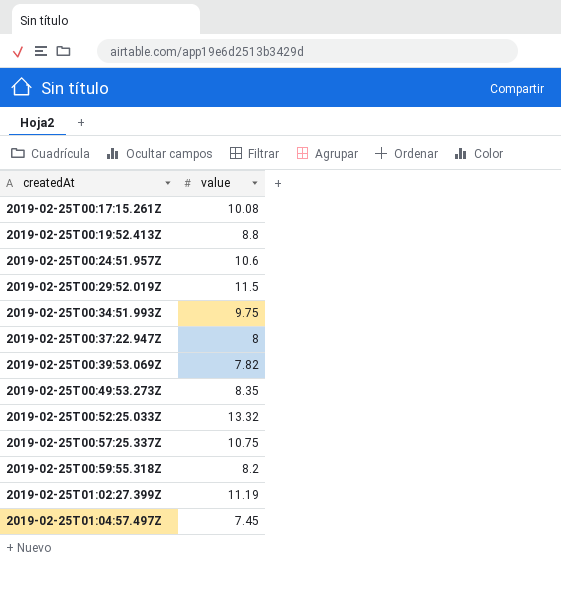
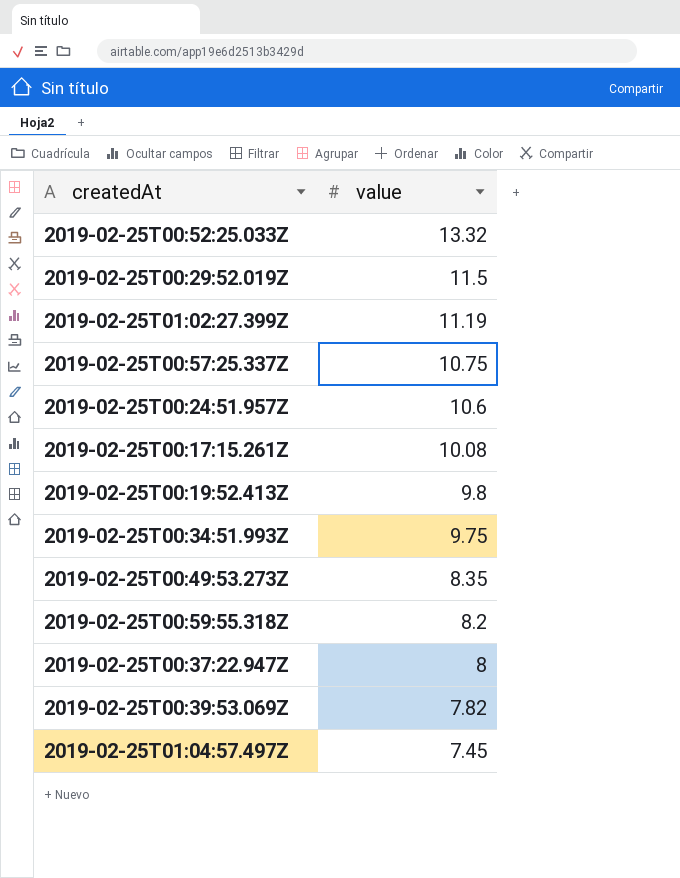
row order: createdAt ascending -> value descending
2019-02-25T00:19:52.413Z | value: 8.8 -> 9.8

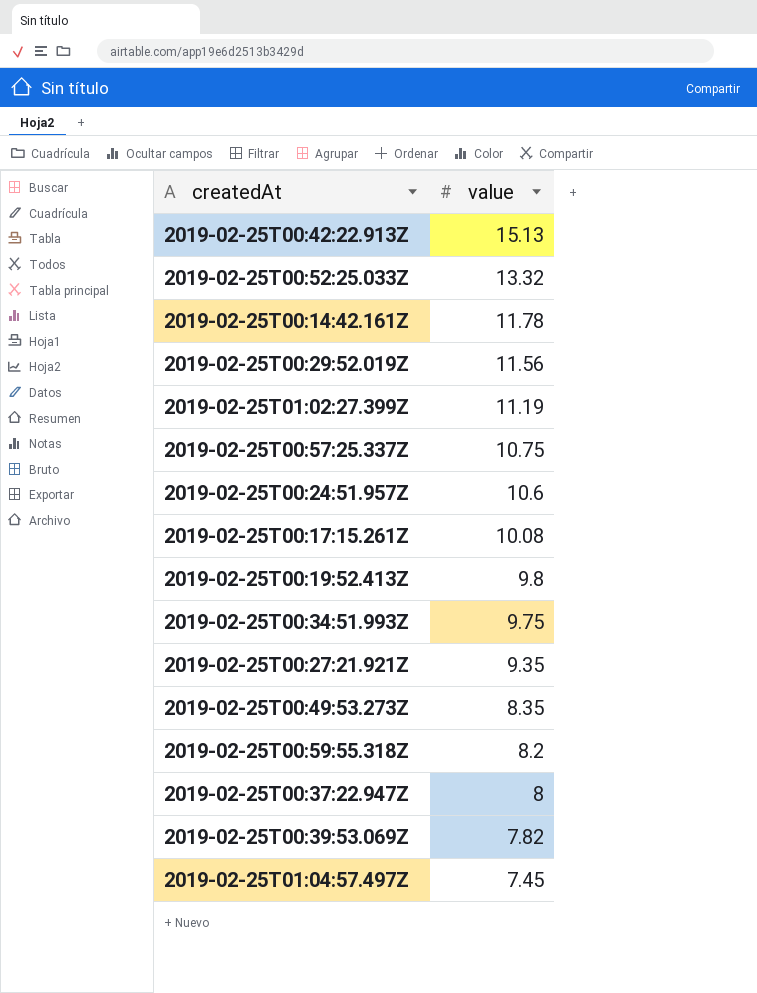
row 2019-02-25T00:42:22.913Z: none -> 15.13
row 2019-02-25T00:14:42.161Z: none -> 11.78
2019-02-25T00:29:52.019Z | value: 11.5 -> 11.56
row 2019-02-25T00:27:21.921Z: none -> 9.35

